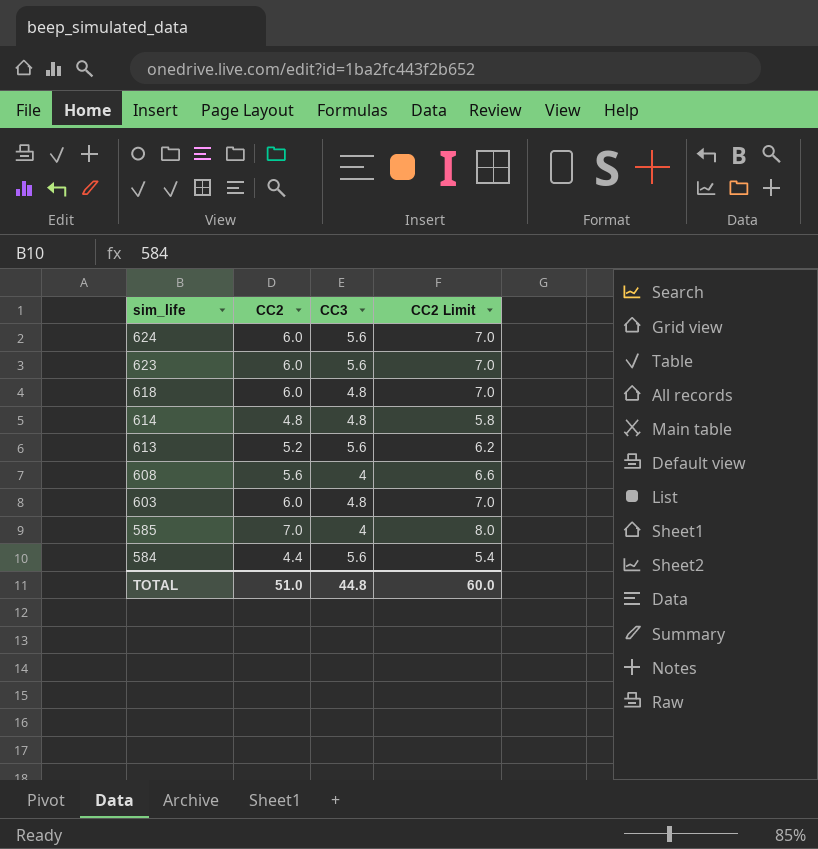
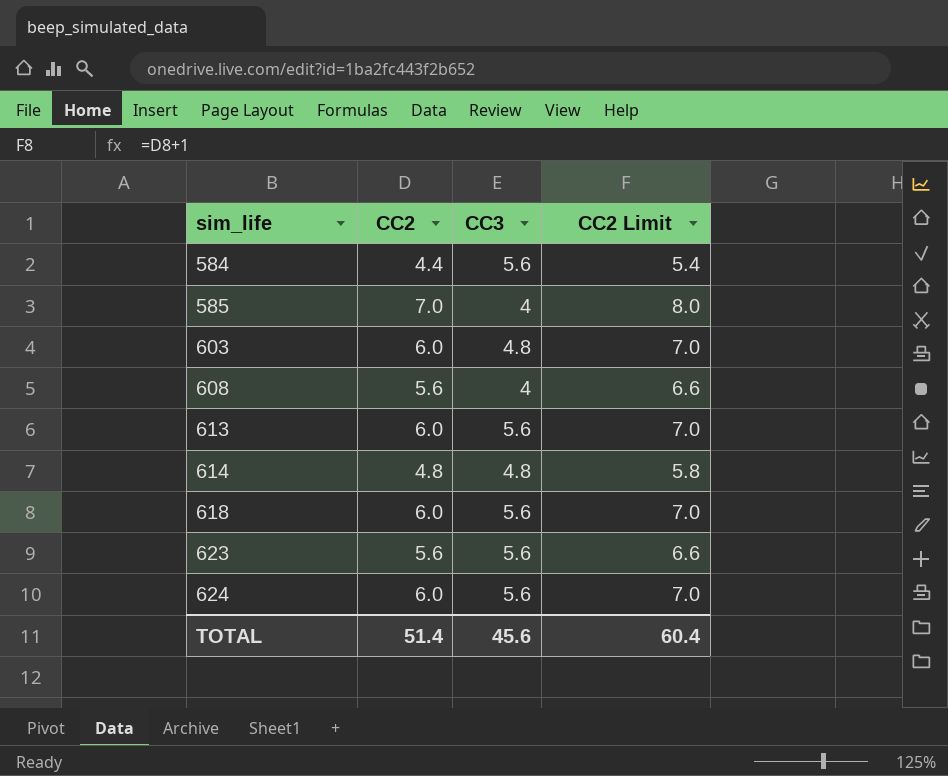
row order: sim_life descending -> sim_life ascending
613 | CC2: 5.2 -> 6.0
613 | CC2 Limit: 6.2 -> 7.0
618 | CC3: 4.8 -> 5.6
623 | CC2: 6.0 -> 5.6
623 | CC2 Limit: 7.0 -> 6.6
TOTAL | CC2: 51.0 -> 51.4
TOTAL | CC3: 44.8 -> 45.6
TOTAL | CC2 Limit: 60.0 -> 60.4

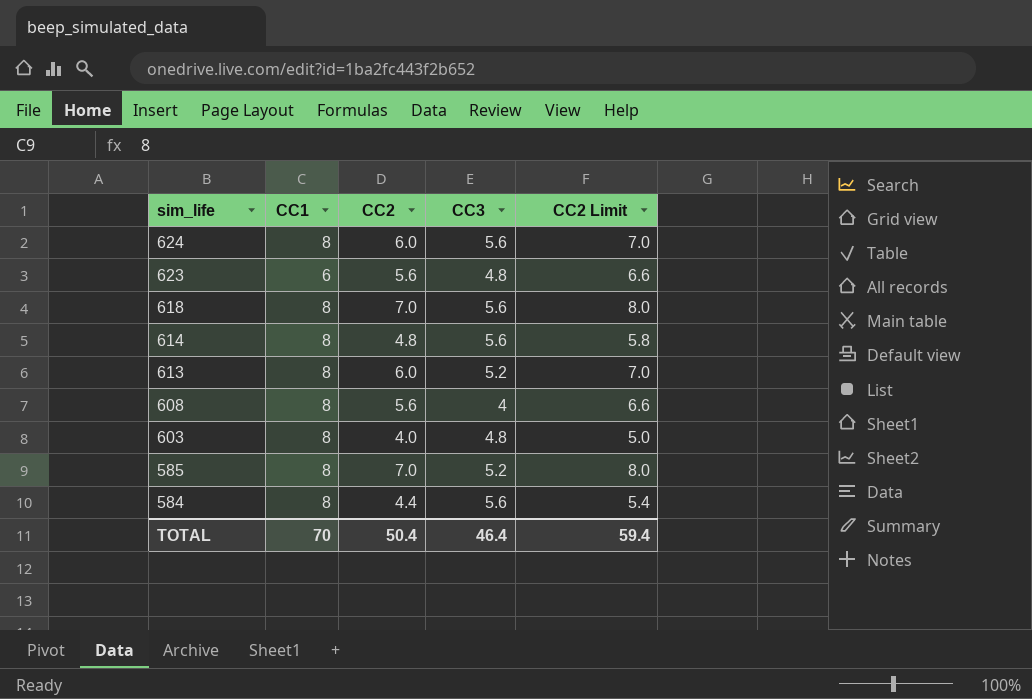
row order: sim_life ascending -> sim_life descending
column CC1 | position: none -> 2
623 | CC3: 5.6 -> 4.8
618 | CC2: 6.0 -> 7.0
618 | CC2 Limit: 7.0 -> 8.0
614 | CC3: 4.8 -> 5.6
613 | CC3: 5.6 -> 5.2
603 | CC2: 6.0 -> 4.0
603 | CC2 Limit: 7.0 -> 5.0
585 | CC3: 4 -> 5.2
TOTAL | CC2: 51.4 -> 50.4
TOTAL | CC3: 45.6 -> 46.4
TOTAL | CC2 Limit: 60.4 -> 59.4

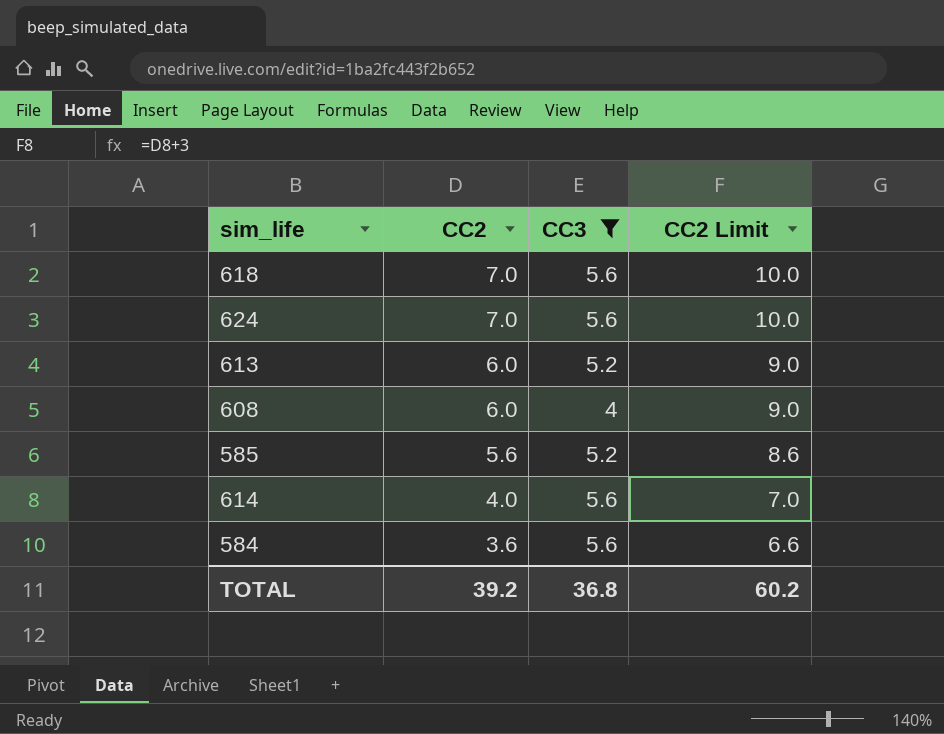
filter: none -> CC3 != 4.8
row order: sim_life descending -> CC2 descending
column CC1 | position: 2 -> none
column CC2 Limit | formula: [CC2] + 1 -> [CC2] + 3
624 | CC2: 6.0 -> 7.0
608 | CC2: 5.6 -> 6.0
585 | CC2: 7.0 -> 5.6
614 | CC2: 4.8 -> 4.0
584 | CC2: 4.4 -> 3.6
TOTAL | CC2: 50.4 -> 39.2
TOTAL | CC3: 46.4 -> 36.8
TOTAL | CC2 Limit: 59.4 -> 60.2

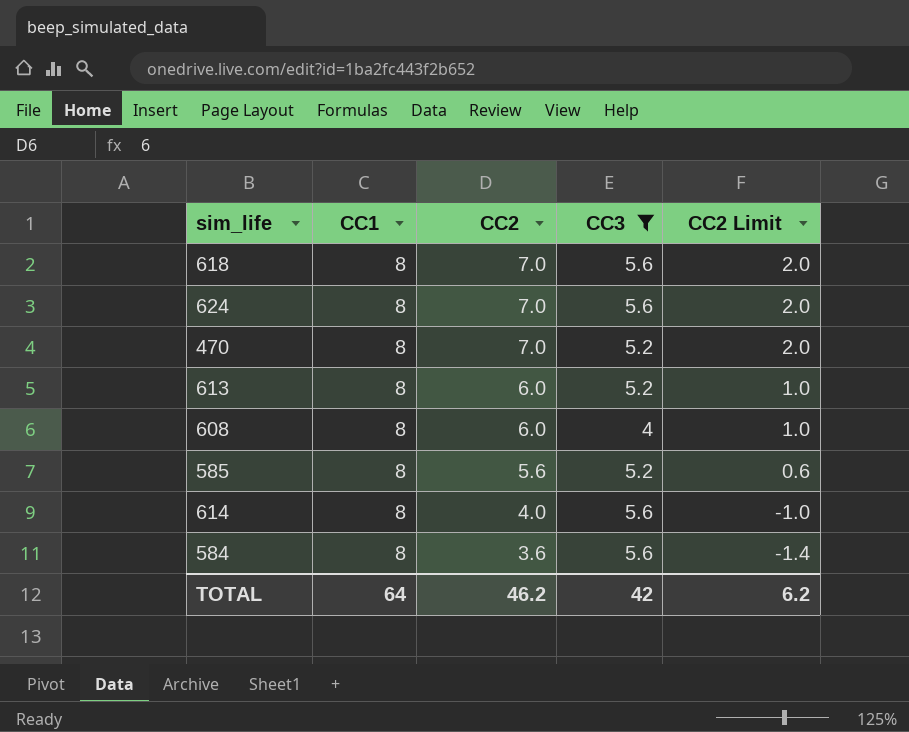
column CC1 | position: none -> 2
column CC2 Limit | formula: [CC2] + 3 -> [CC2] - 5
row 470: none -> 8 | 7.0 | 5.2 | 2.0
TOTAL | CC2: 39.2 -> 46.2
TOTAL | CC3: 36.8 -> 42
TOTAL | CC2 Limit: 60.2 -> 6.2

